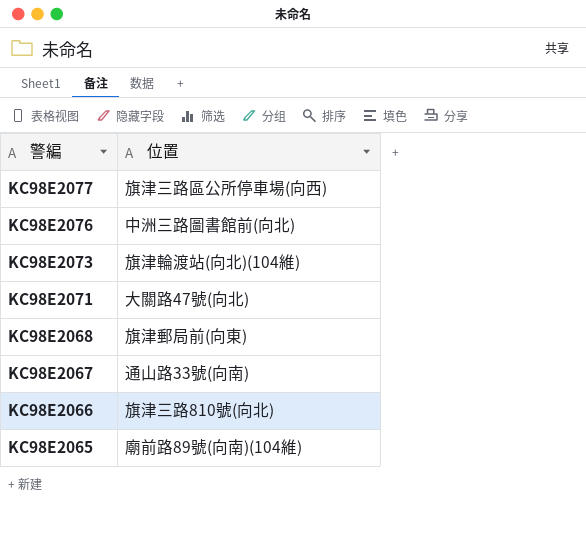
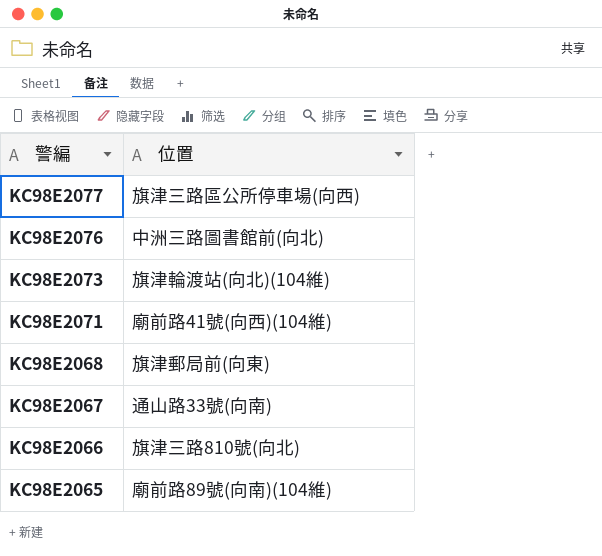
KC98E2071 | 位置: 大關路47號(向北) -> 廟前路41號(向西)(104維)

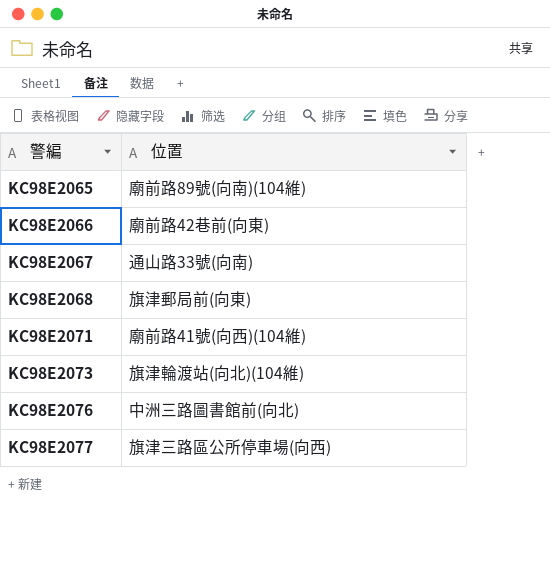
row order: 警編 descending -> 警編 ascending
KC98E2066 | 位置: 旗津三路810號(向北) -> 廟前路42巷前(向東)

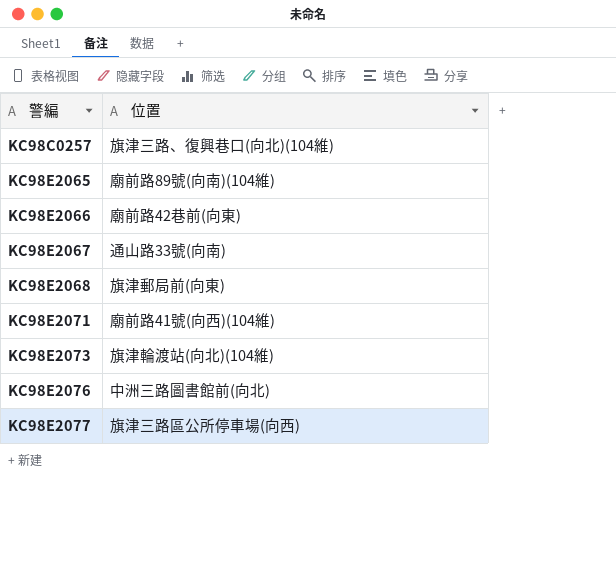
row KC98C0257: none -> 旗津三路、復興巷口(向北)(104維)

